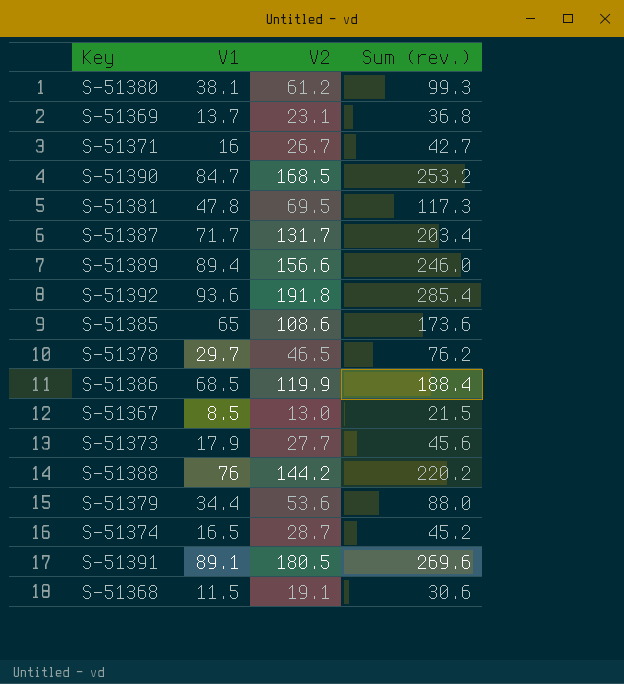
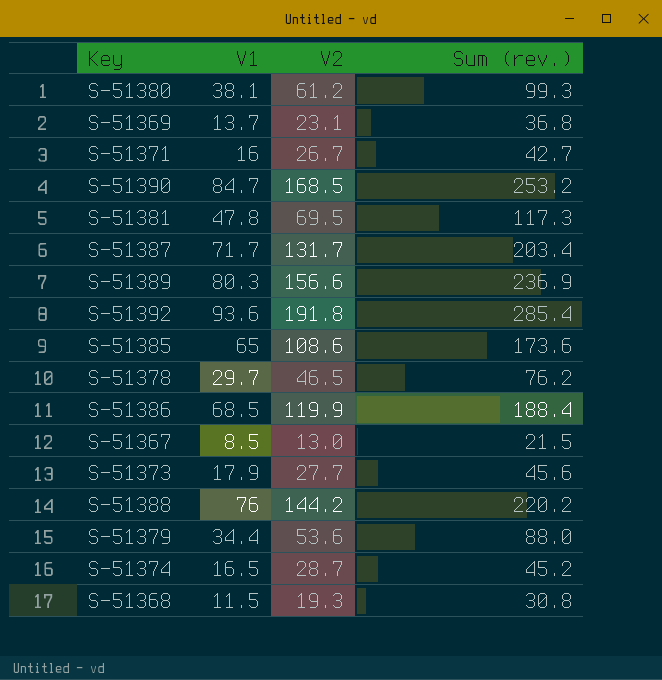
row S-51391: 89.1 | 180.5 | 269.6 -> none
S-51389 | V1: 89.4 -> 80.3
S-51389 | Sum (rev.): 246.0 -> 236.9
S-51368 | V2: 19.1 -> 19.3
S-51368 | Sum (rev.): 30.6 -> 30.8

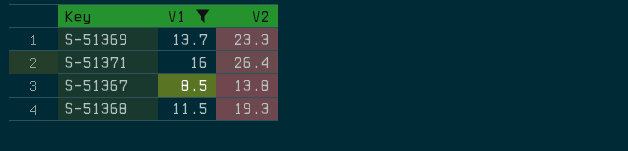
filter: none -> V1 <= 16
column Sum (rev.) | formula: [V1] + [V2] -> none
S-51369 | V2: 23.1 -> 23.3
S-51371 | V2: 26.7 -> 26.4
S-51367 | V2: 13.0 -> 13.8

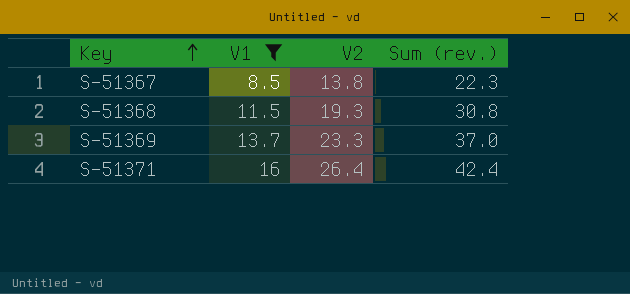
row order: none -> Key ascending
column Sum (rev.) | formula: none -> [V1] + [V2]

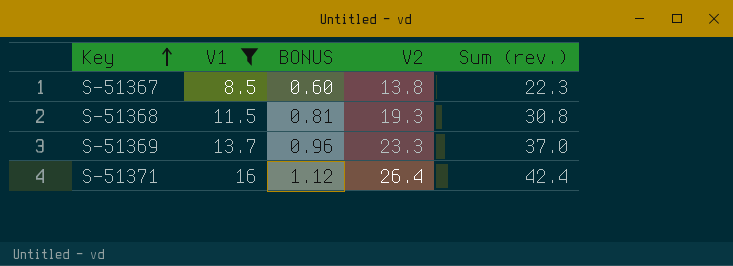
column BONUS | formula: none -> [V1] * 0.07

